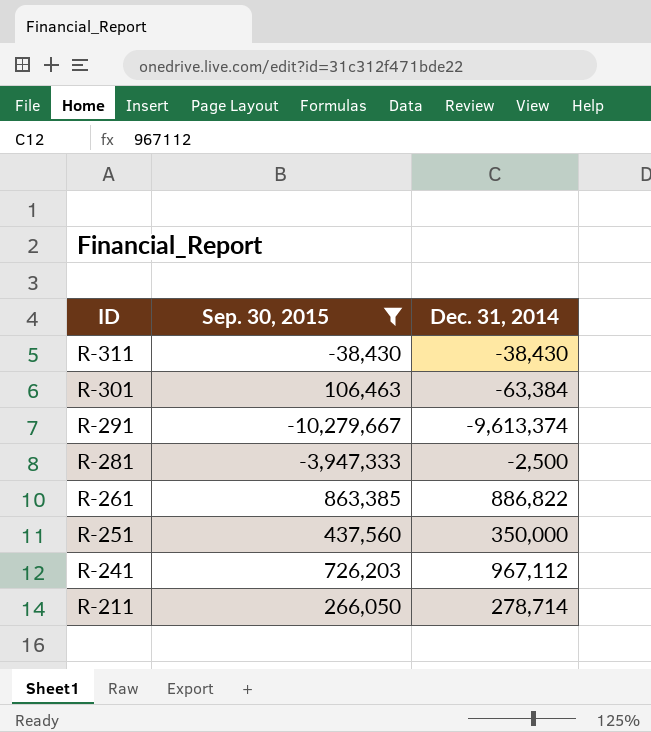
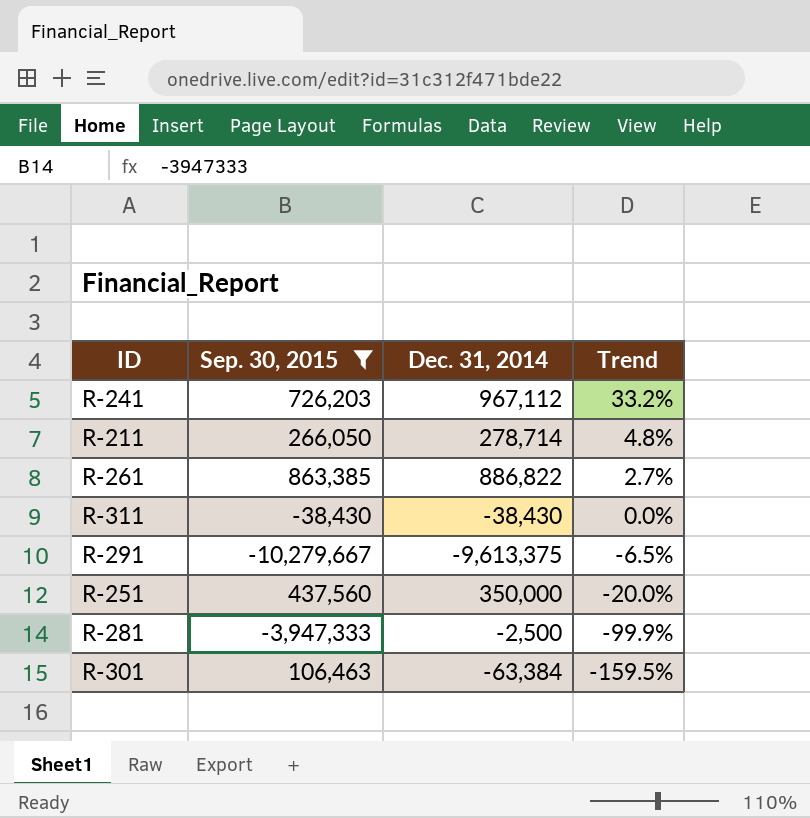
row order: ID descending -> Trend descending
column Trend | formula: none -> ([Dec. 31, 2014] - [Sep. 30, 2015]) / [Sep. 30, 2015]
R-291 | Dec. 31, 2014: -9,613,374 -> -9,613,375

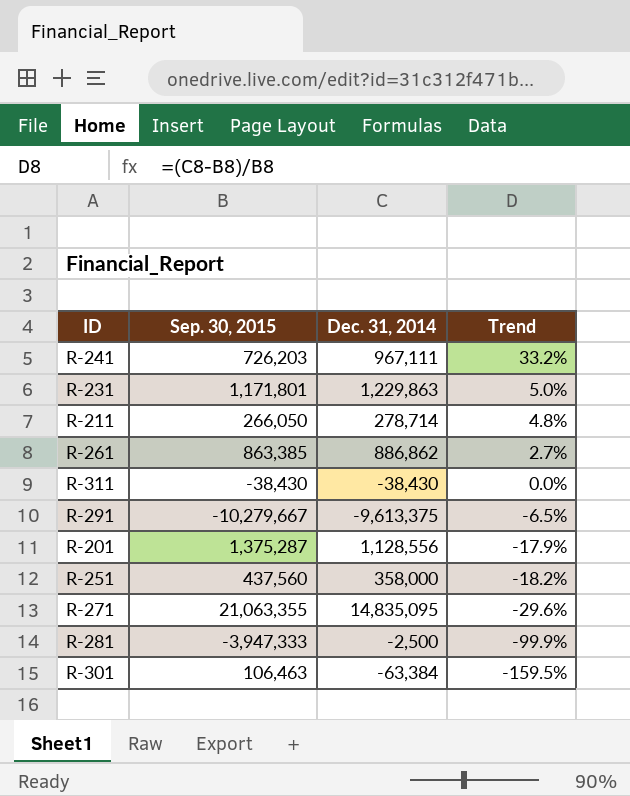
filter: Sep. 30, 2015 <= 863,385 -> none
R-241 | Dec. 31, 2014: 967,112 -> 967,111
R-261 | Dec. 31, 2014: 886,822 -> 886,862
R-251 | Dec. 31, 2014: 350,000 -> 358,000
R-251 | Trend: -20.0% -> -18.2%

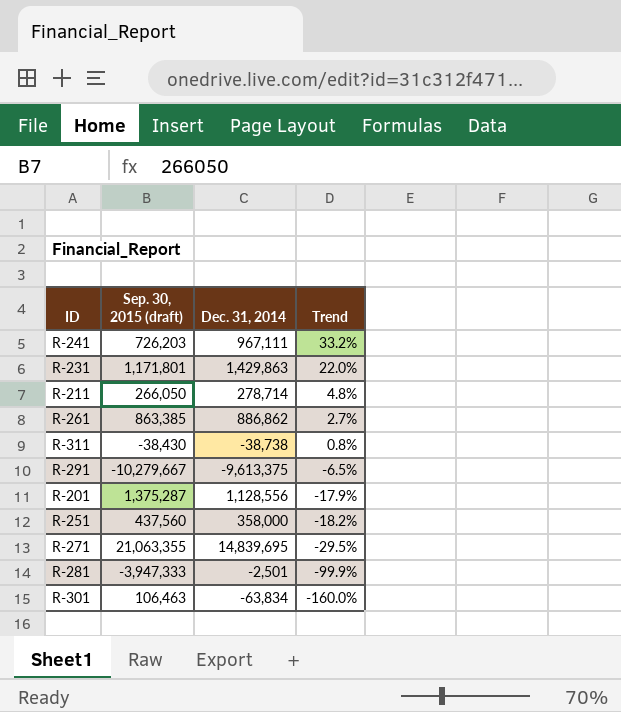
column name: Sep. 30, 2015 -> Sep. 30, 2015 (draft)
R-231 | Dec. 31, 2014: 1,229,863 -> 1,429,863
R-231 | Trend: 5.0% -> 22.0%
R-311 | Dec. 31, 2014: -38,430 -> -38,738
R-311 | Trend: 0.0% -> 0.8%
R-271 | Dec. 31, 2014: 14,835,095 -> 14,839,695
R-271 | Trend: -29.6% -> -29.5%
R-281 | Dec. 31, 2014: -2,500 -> -2,501
R-301 | Dec. 31, 2014: -63,384 -> -63,834
R-301 | Trend: -159.5% -> -160.0%

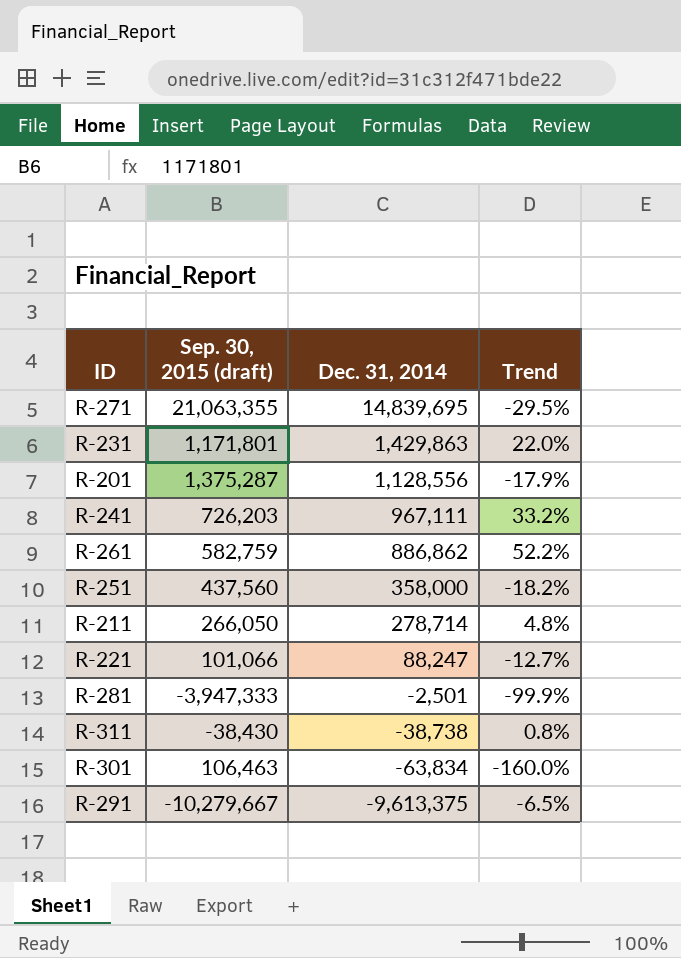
row order: Trend descending -> Dec. 31, 2014 descending
R-261 | Sep. 30, 2015 (draft): 863,385 -> 582,759
R-261 | Trend: 2.7% -> 52.2%
row R-221: none -> 101,066 | 88,247 | -12.7%

